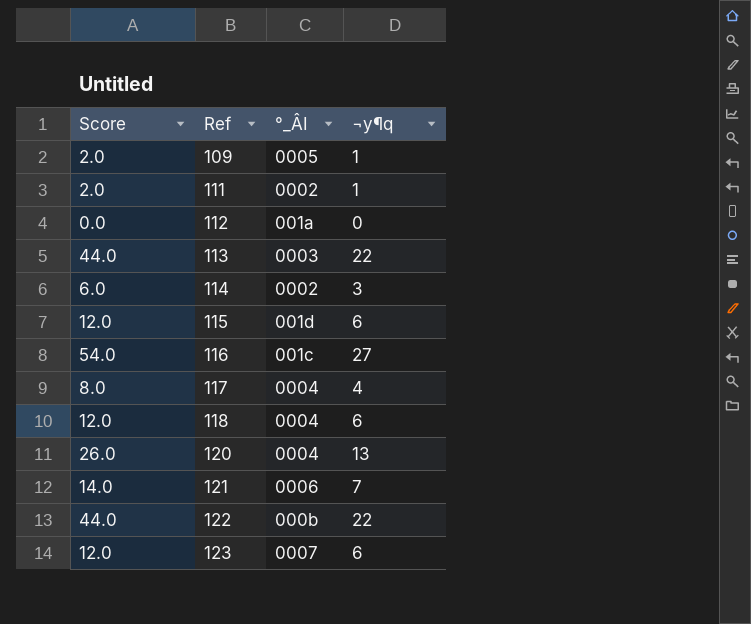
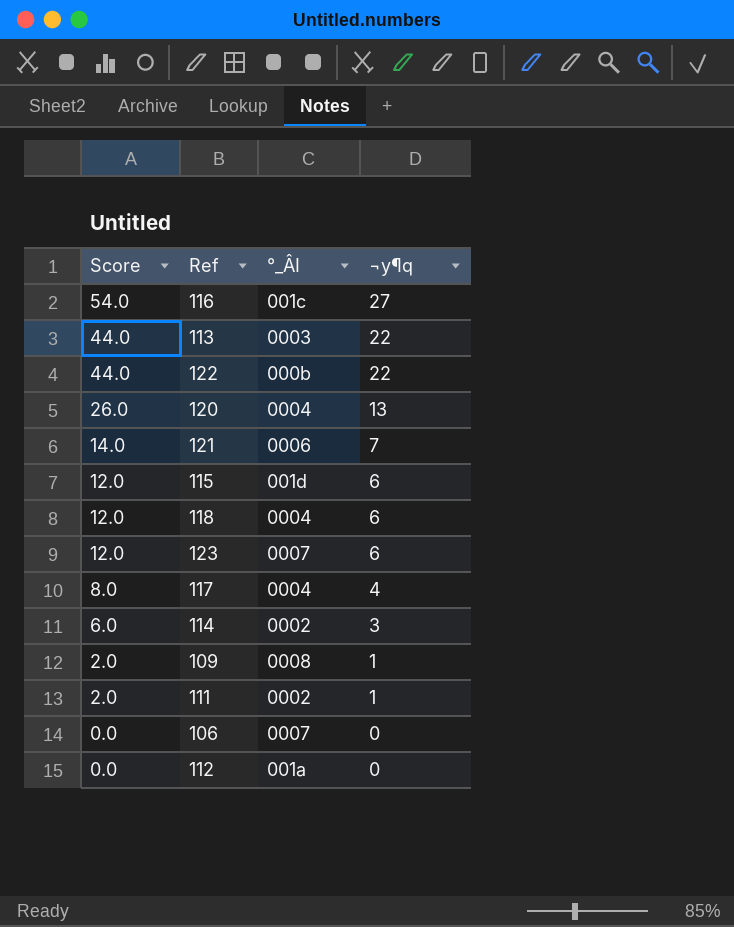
row order: Ref ascending -> Score descending
109 | °_ÂI: 0005 -> 0008
row 106: none -> 0.0 | 0007 | 0

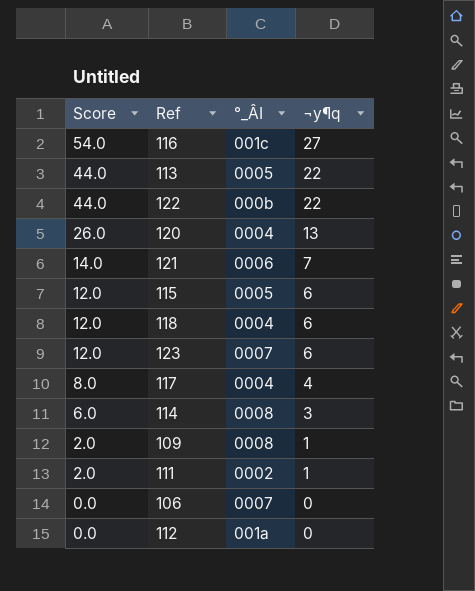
113 | °_ÂI: 0003 -> 0005
115 | °_ÂI: 001d -> 0005
114 | °_ÂI: 0002 -> 0008

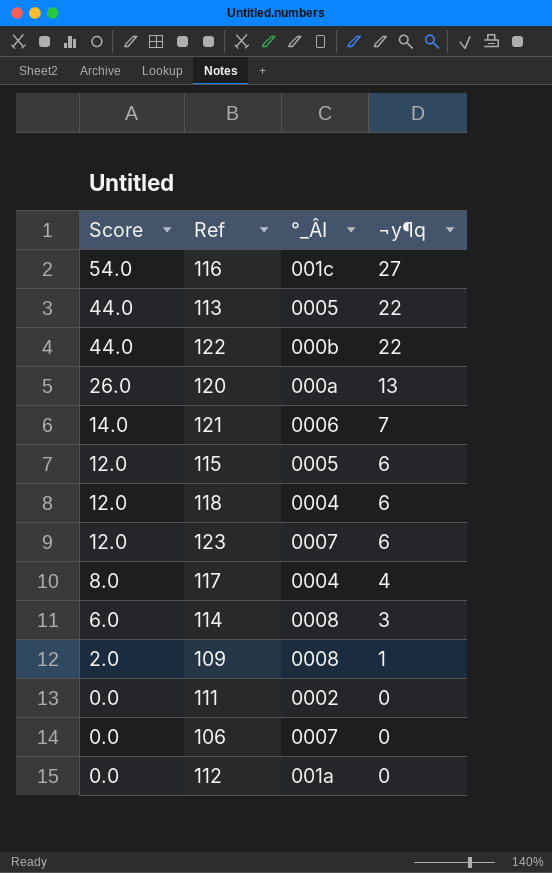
120 | °_ÂI: 0004 -> 000a
111 | Score: 2.0 -> 0.0
111 | ¬y¶q: 1 -> 0

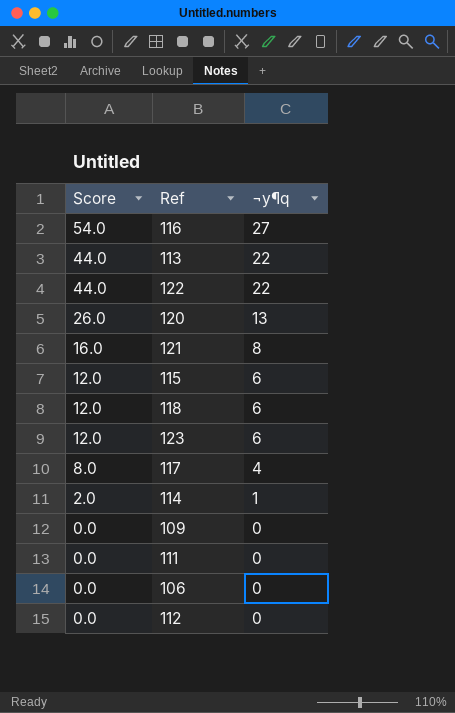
column °_ÂI | position: 3 -> none
121 | Score: 14.0 -> 16.0
121 | ¬y¶q: 7 -> 8
114 | Score: 6.0 -> 2.0
114 | ¬y¶q: 3 -> 1
109 | Score: 2.0 -> 0.0
109 | ¬y¶q: 1 -> 0

